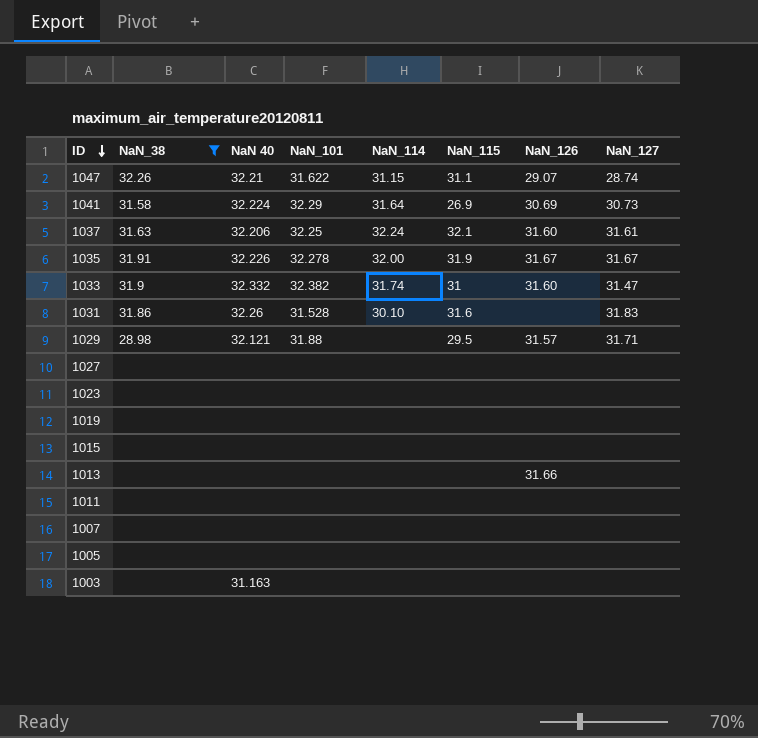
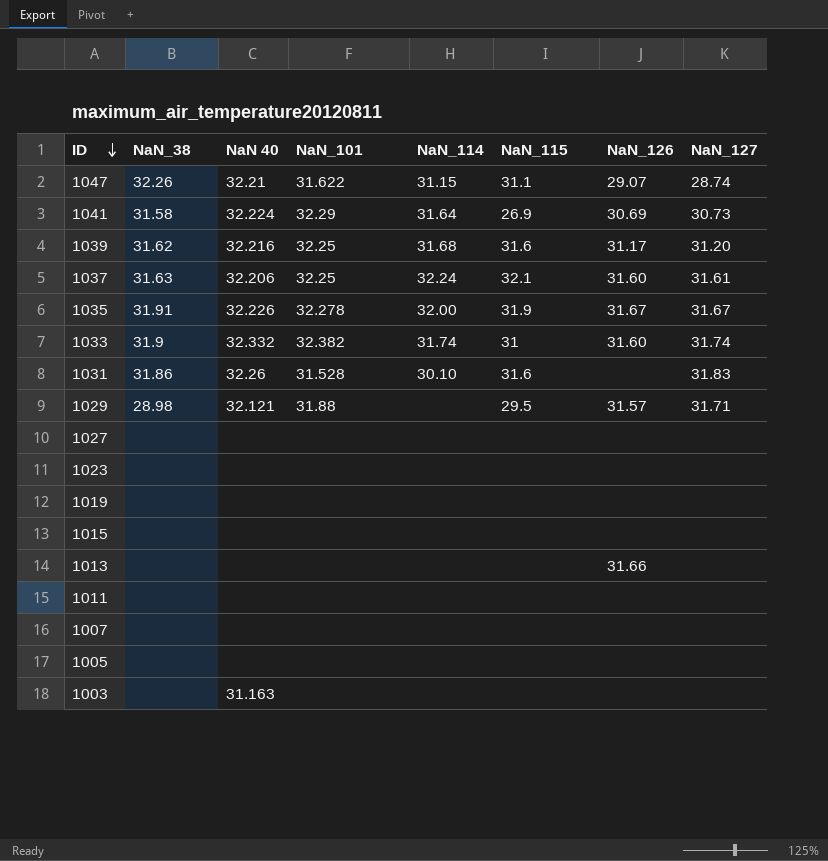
filter: NaN_38 != 31.62 -> none
1033 | NaN_127: 31.47 -> 31.74

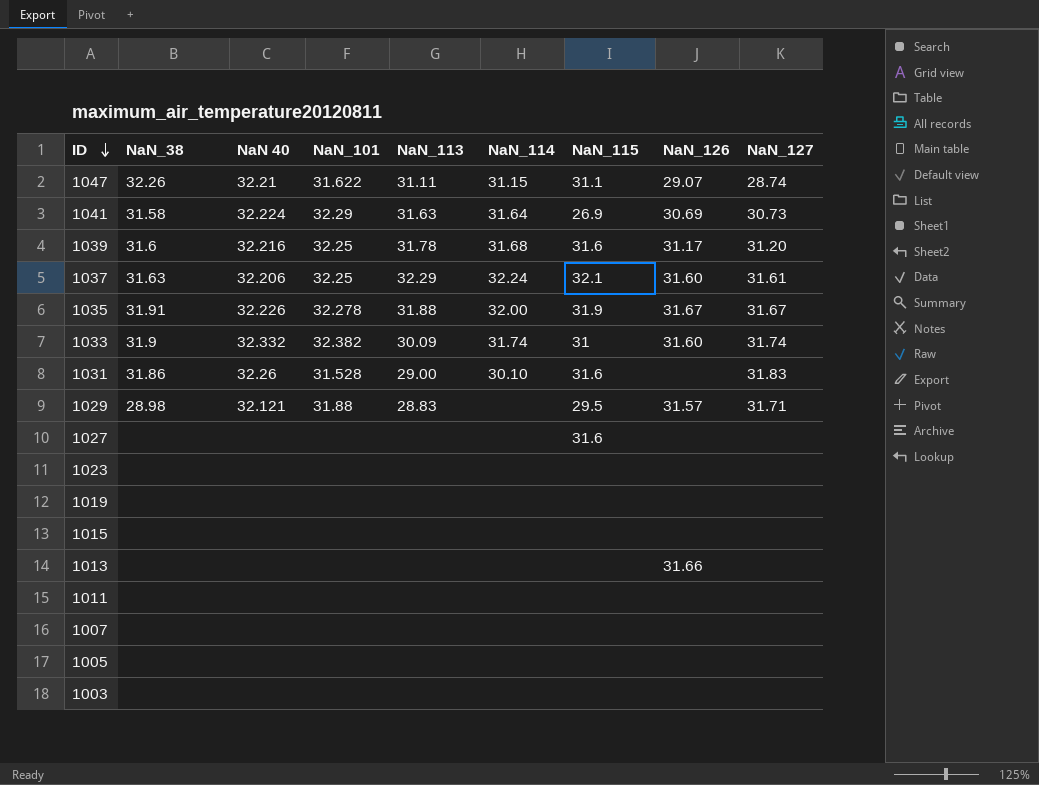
column NaN_113 | position: none -> 5
1039 | NaN_38: 31.62 -> 31.6
1027 | NaN_115: none -> 31.6
1003 | NaN 40: 31.163 -> none

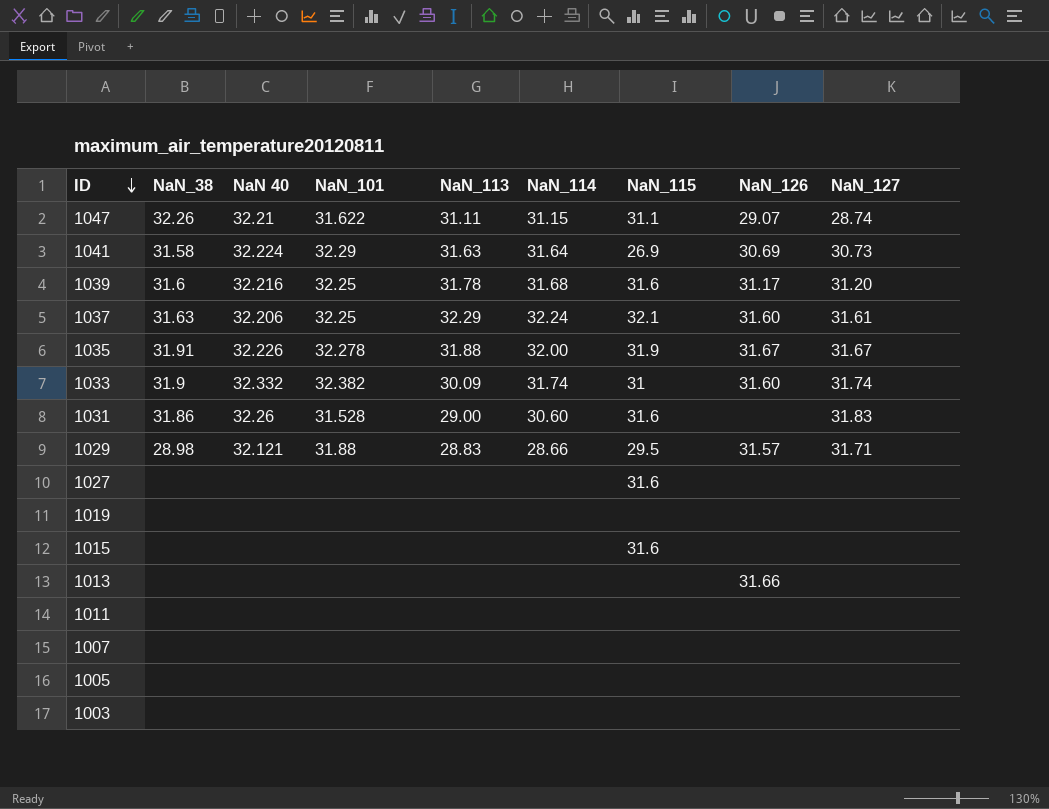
row 1023: none | none | none | none | none | none | none | none -> none
1031 | NaN_114: 30.10 -> 30.60
1029 | NaN_114: none -> 28.66
1015 | NaN_115: none -> 31.6

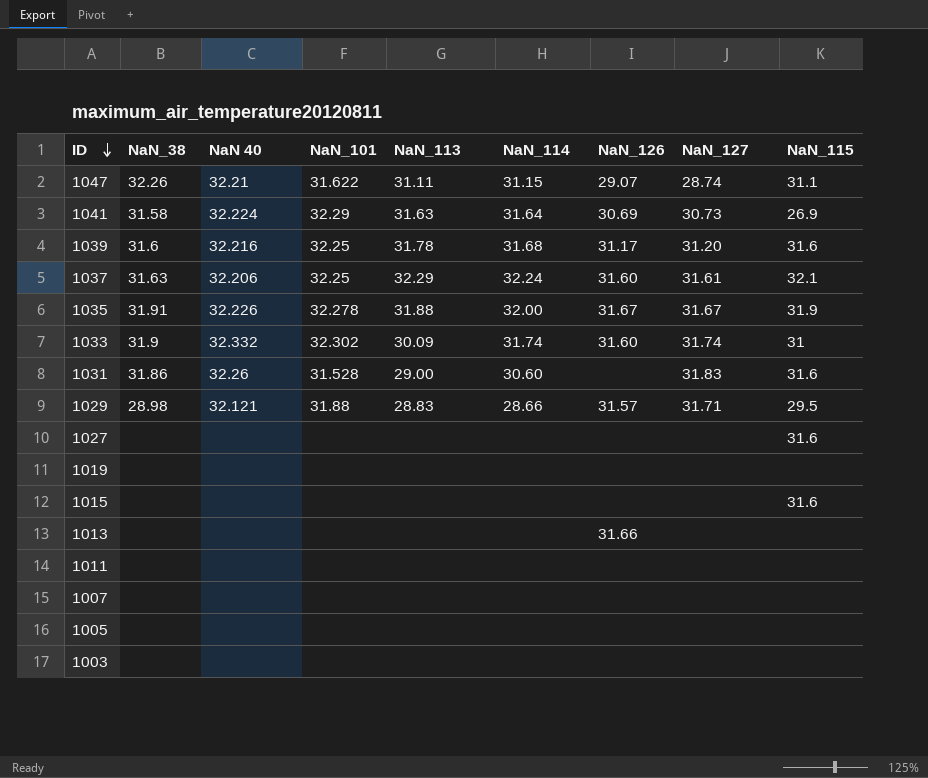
column NaN_115 | position: 7 -> 9
1033 | NaN_101: 32.382 -> 32.302

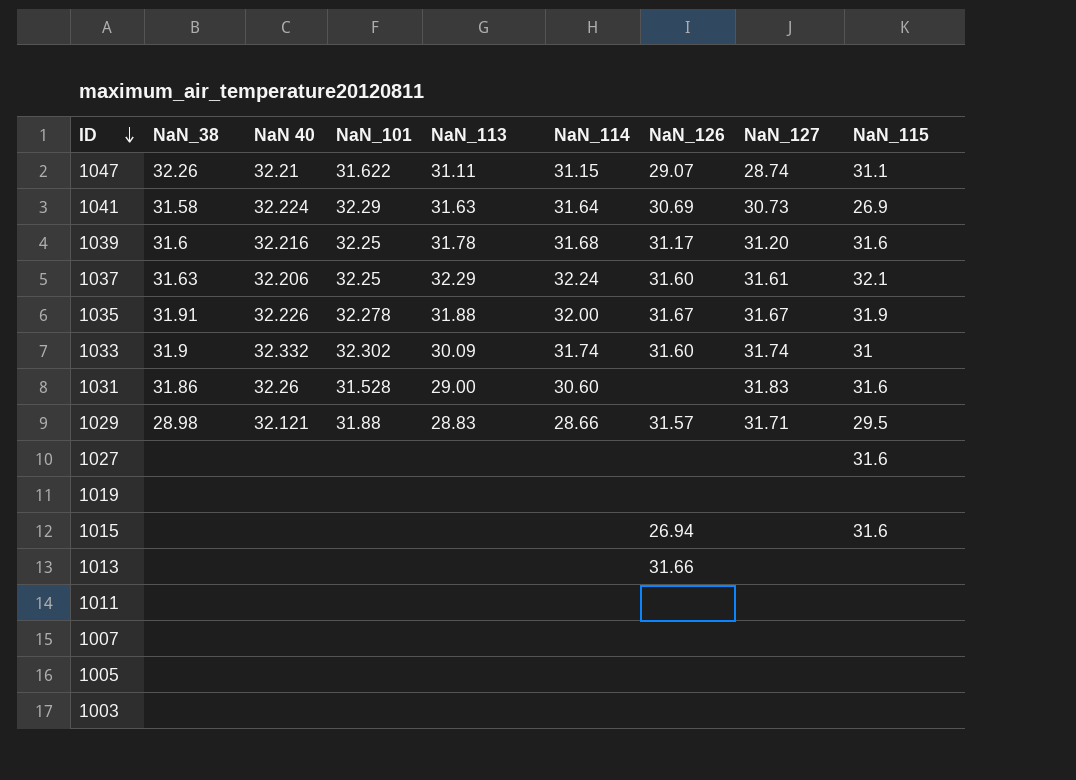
1015 | NaN_126: none -> 26.94

